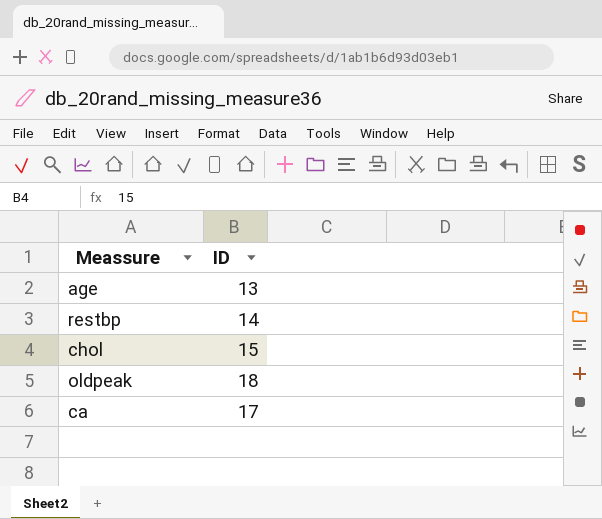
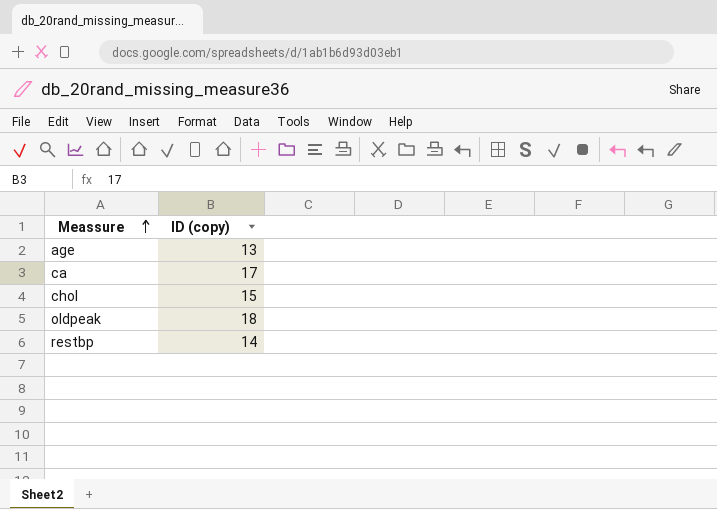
row order: none -> Meassure ascending
column name: ID -> ID (copy)

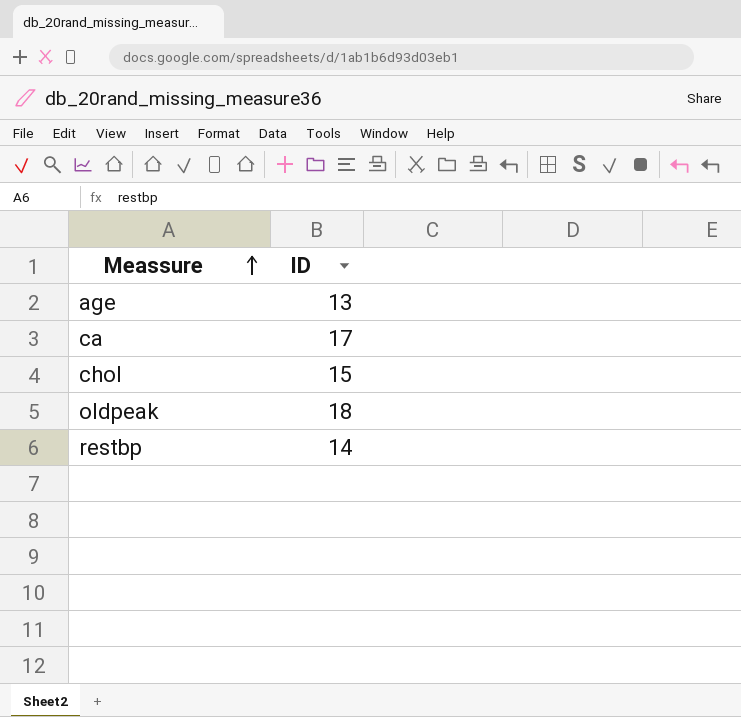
column name: ID (copy) -> ID

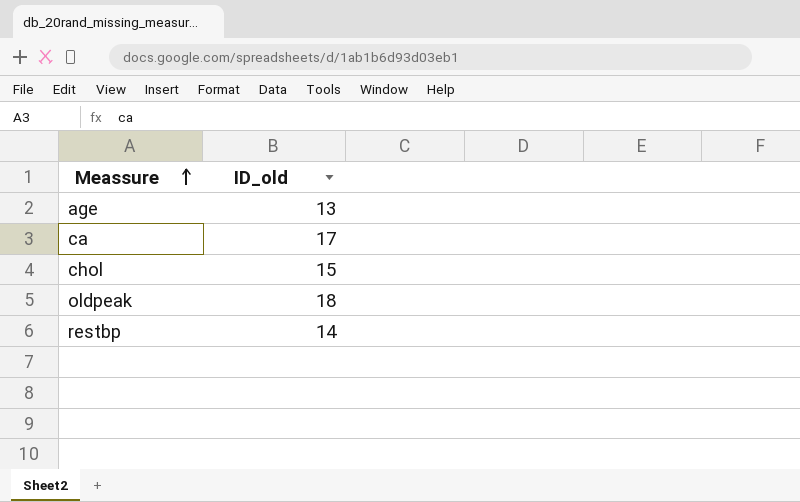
column name: ID -> ID_old

